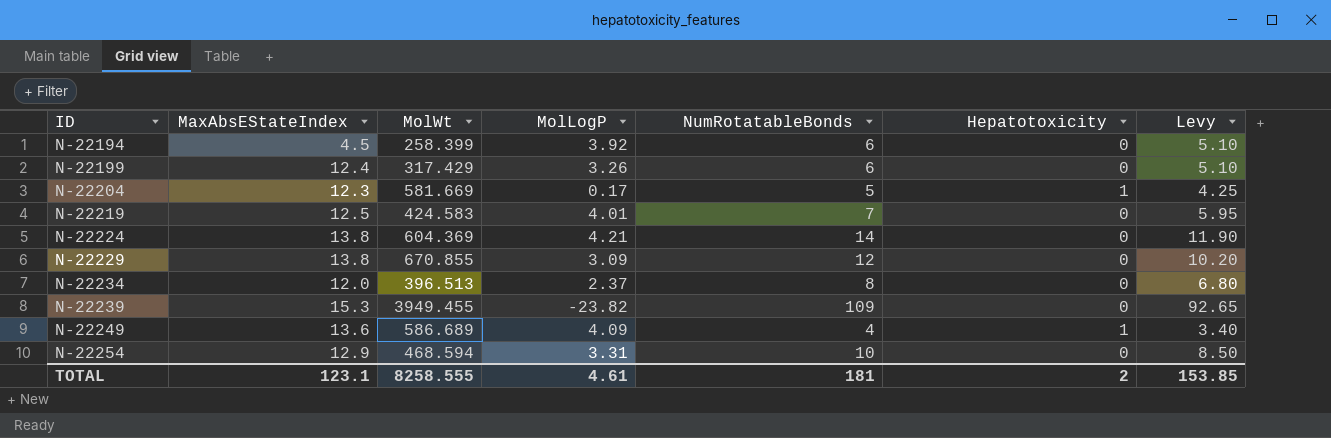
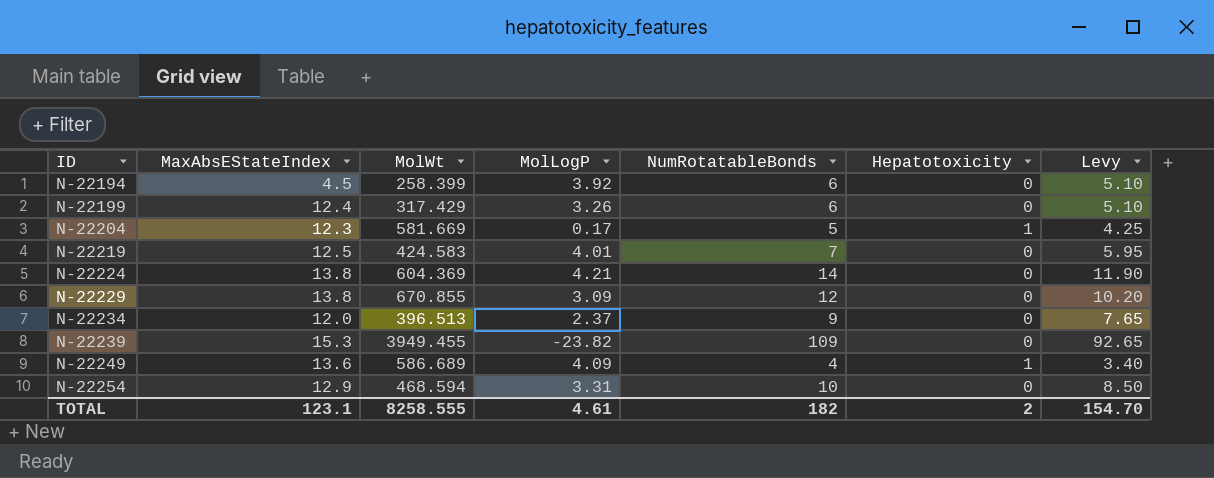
N-22234 | NumRotatableBonds: 8 -> 9
N-22234 | Levy: 6.80 -> 7.65
TOTAL | NumRotatableBonds: 181 -> 182
TOTAL | Levy: 153.85 -> 154.70

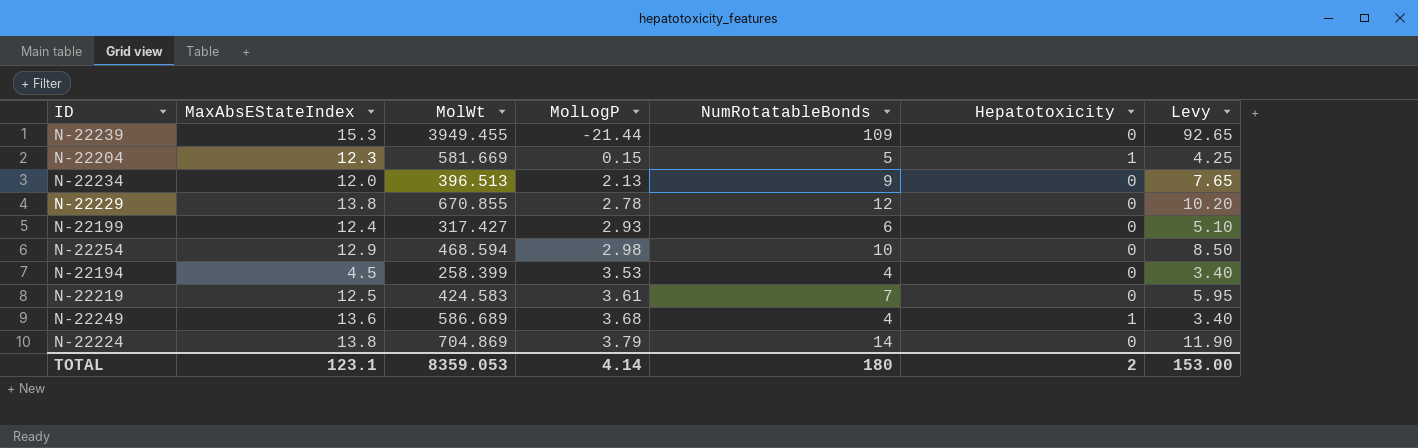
row order: ID ascending -> MolLogP ascending
N-22239 | MolLogP: -23.82 -> -21.44
N-22204 | MolLogP: 0.17 -> 0.15
N-22234 | MolLogP: 2.37 -> 2.13
N-22229 | MolLogP: 3.09 -> 2.78
N-22199 | MolWt: 317.429 -> 317.427
N-22199 | MolLogP: 3.26 -> 2.93
N-22254 | MolLogP: 3.31 -> 2.98
N-22194 | MolLogP: 3.92 -> 3.53
N-22194 | NumRotatableBonds: 6 -> 4
N-22194 | Levy: 5.10 -> 3.40
N-22219 | MolLogP: 4.01 -> 3.61
N-22249 | MolLogP: 4.09 -> 3.68
N-22224 | MolWt: 604.369 -> 704.869
N-22224 | MolLogP: 4.21 -> 3.79
TOTAL | MolWt: 8258.555 -> 8359.053
TOTAL | MolLogP: 4.61 -> 4.14
TOTAL | NumRotatableBonds: 182 -> 180
TOTAL | Levy: 154.70 -> 153.00

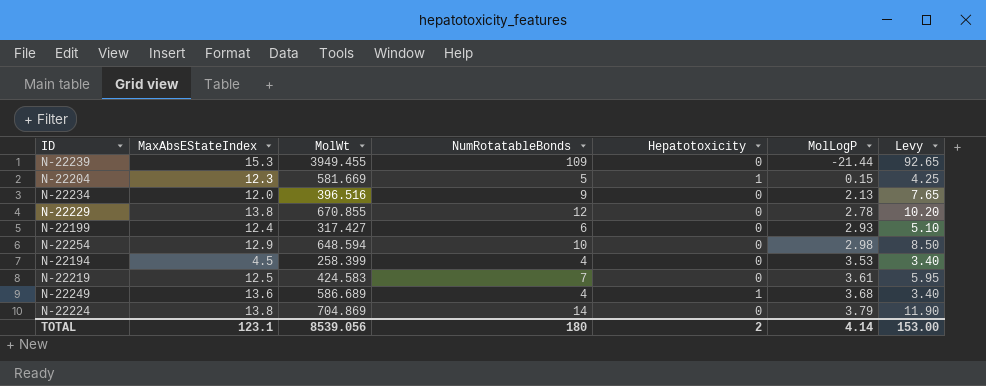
column MolLogP | position: 4 -> 6
N-22234 | MolWt: 396.513 -> 396.516
N-22254 | MolWt: 468.594 -> 648.594
TOTAL | MolWt: 8359.053 -> 8539.056

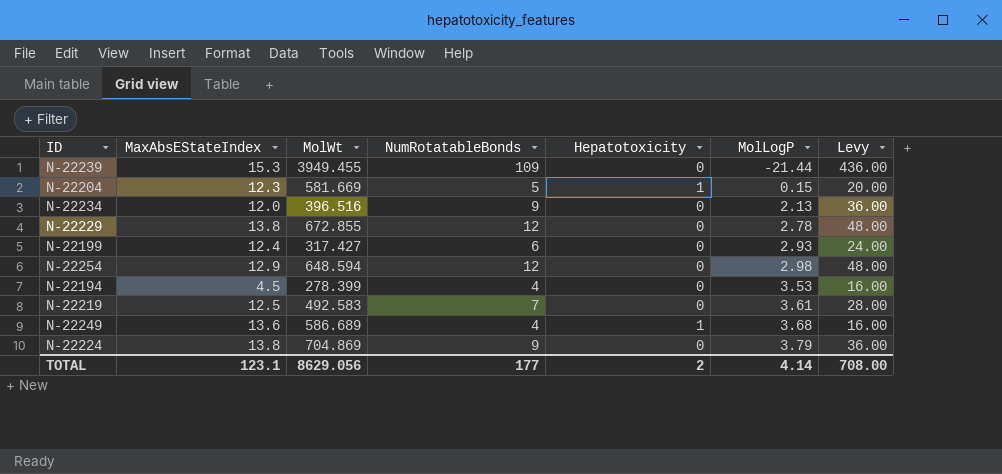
column Levy | formula: [NumRotatableBonds] * 0.85 -> [NumRotatableBonds] * 4
N-22229 | MolWt: 670.855 -> 672.855
N-22254 | NumRotatableBonds: 10 -> 12
N-22194 | MolWt: 258.399 -> 278.399
N-22219 | MolWt: 424.583 -> 492.583
N-22224 | NumRotatableBonds: 14 -> 9
TOTAL | MolWt: 8539.056 -> 8629.056
TOTAL | NumRotatableBonds: 180 -> 177
TOTAL | Levy: 153.00 -> 708.00

